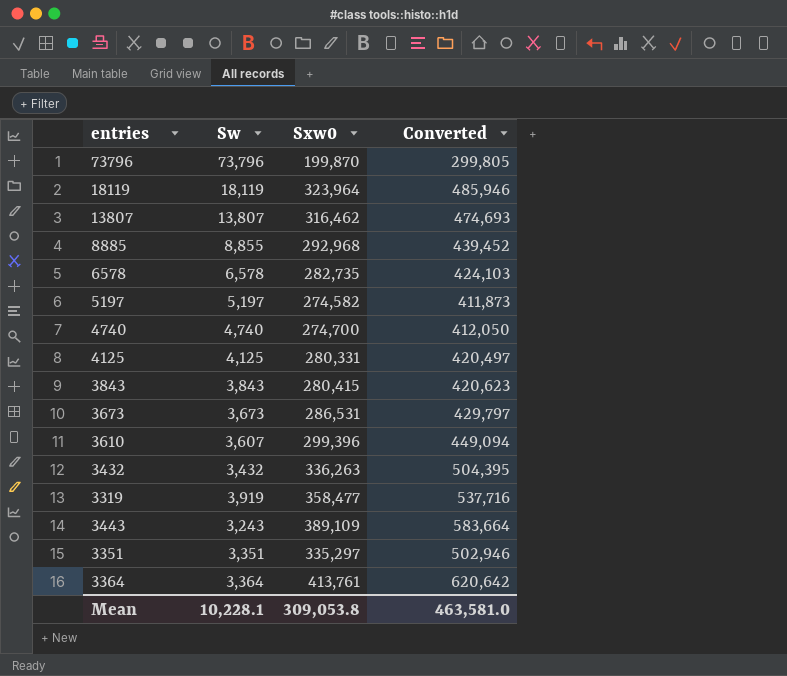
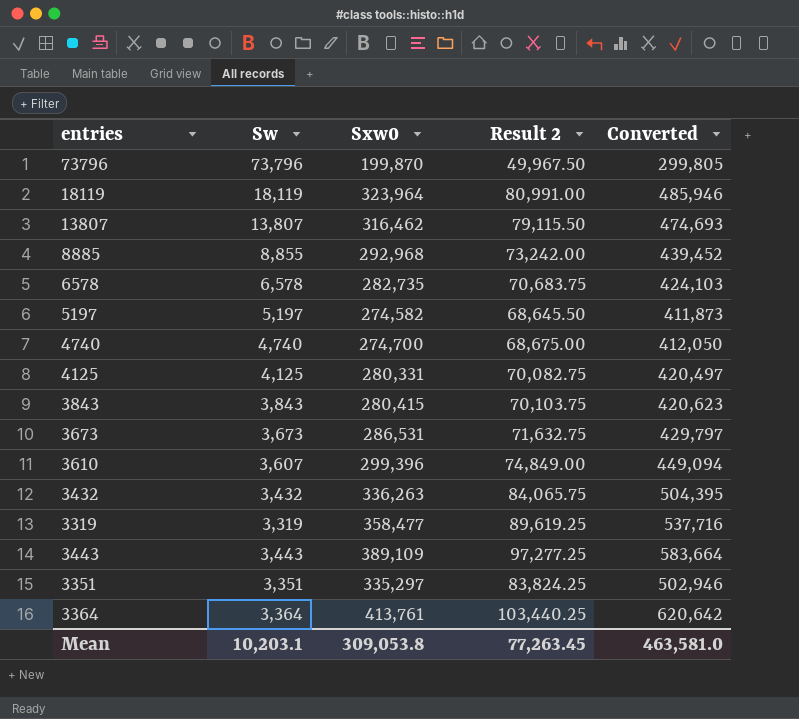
column Result 2 | formula: none -> [Sxw0] * 0.25
3319 | Sw: 3,919 -> 3,319
3443 | Sw: 3,243 -> 3,443
Mean | Sw: 10,228.1 -> 10,203.1

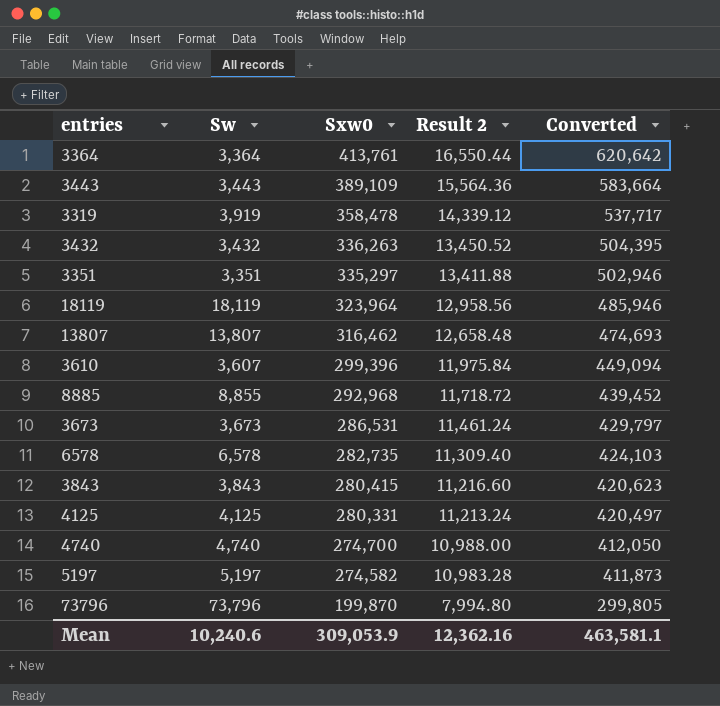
row order: none -> Sxw0 descending
column Result 2 | formula: [Sxw0] * 0.25 -> [Sxw0] * 0.04
3319 | Sw: 3,319 -> 3,919
3319 | Sxw0: 358,477 -> 358,478
3319 | Converted: 537,716 -> 537,717
Mean | Sw: 10,203.1 -> 10,240.6
Mean | Sxw0: 309,053.8 -> 309,053.9
Mean | Result 2: 77,263.45 -> 12,362.16
Mean | Converted: 463,581.0 -> 463,581.1

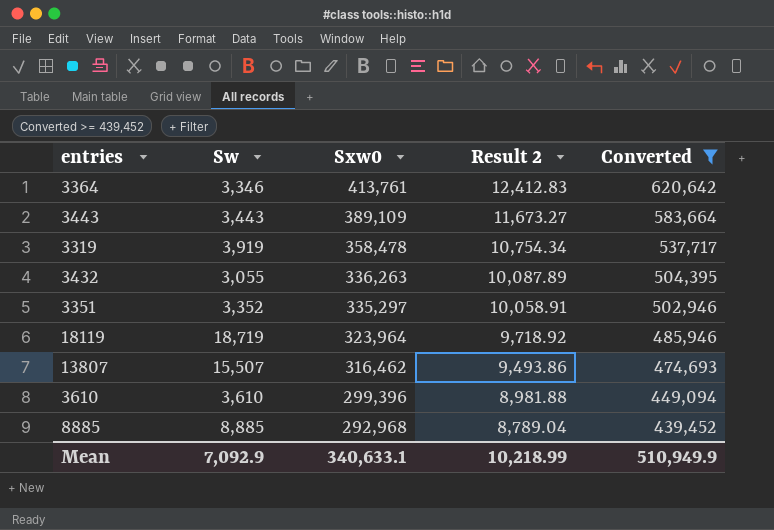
filter: none -> Converted >= 439,452
column Result 2 | formula: [Sxw0] * 0.04 -> [Sxw0] * 0.03
3364 | Sw: 3,364 -> 3,346
3432 | Sw: 3,432 -> 3,055
3351 | Sw: 3,351 -> 3,352
18119 | Sw: 18,119 -> 18,719
13807 | Sw: 13,807 -> 15,507
3610 | Sw: 3,607 -> 3,610
8885 | Sw: 8,855 -> 8,885
Mean | Sw: 10,240.6 -> 7,092.9
Mean | Sxw0: 309,053.9 -> 340,633.1
Mean | Result 2: 12,362.16 -> 10,218.99
Mean | Converted: 463,581.1 -> 510,949.9

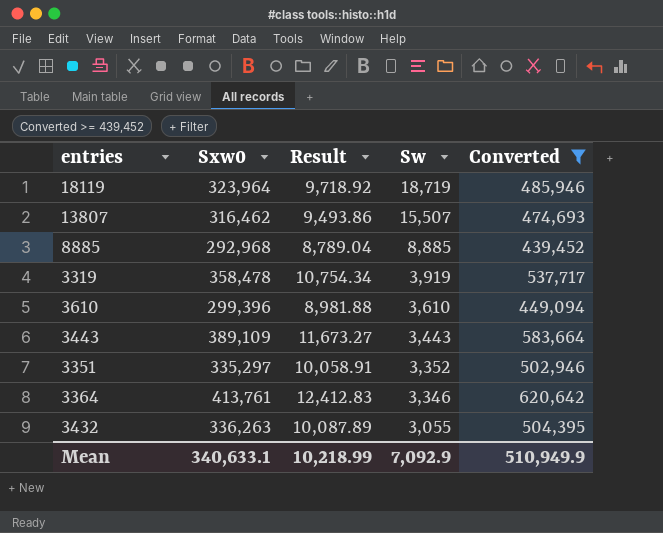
row order: Sxw0 descending -> Sw descending
column name: Result 2 -> Result
column Sw | position: 2 -> 4

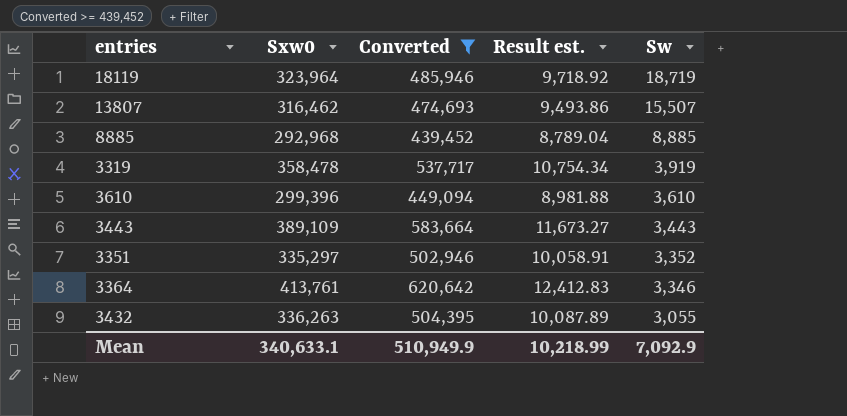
column Converted | position: 5 -> 3
column name: Result -> Result est.

